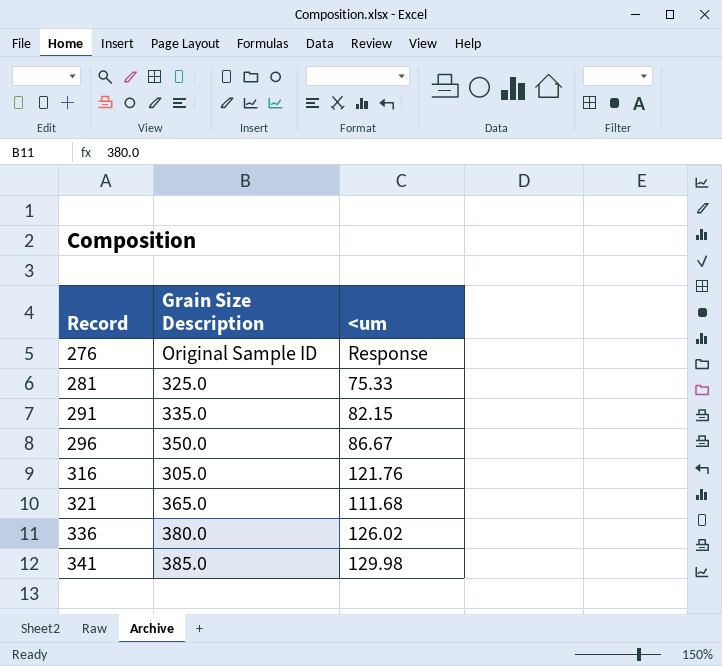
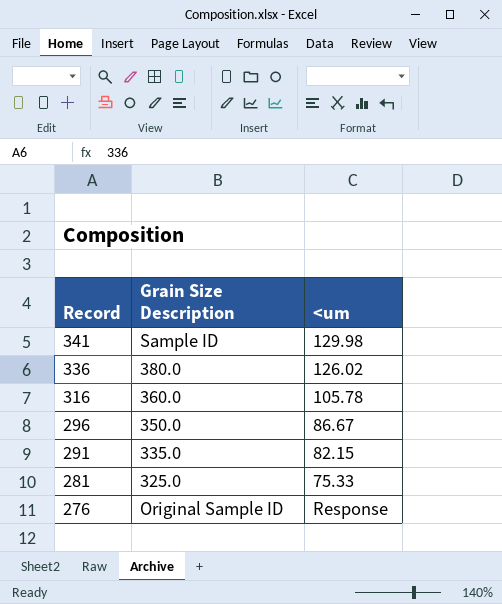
row order: Record ascending -> Record descending
row 321: 365.0 | 111.68 -> none
341 | Grain Size Description: 385.0 -> Sample ID
316 | Grain Size Description: 305.0 -> 360.0
316 | <um: 121.76 -> 105.78

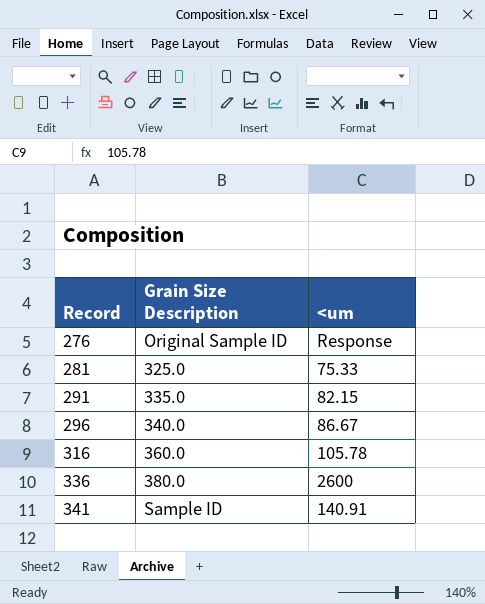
row order: Record descending -> Record ascending
296 | Grain Size Description: 350.0 -> 340.0
336 | <um: 126.02 -> 2600
341 | <um: 129.98 -> 140.91

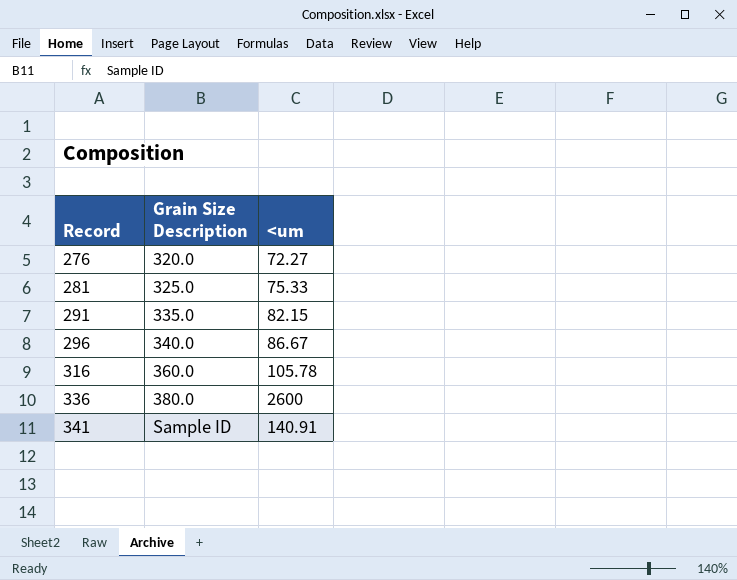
276 | Grain Size Description: Original Sample ID -> 320.0
276 | <um: Response -> 72.27

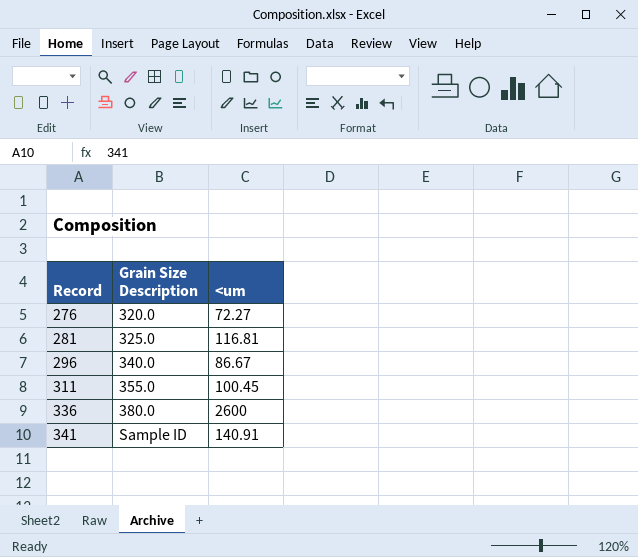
row 291: 335.0 | 82.15 -> none
row 316: 360.0 | 105.78 -> none
281 | <um: 75.33 -> 116.81
row 311: none -> 355.0 | 100.45

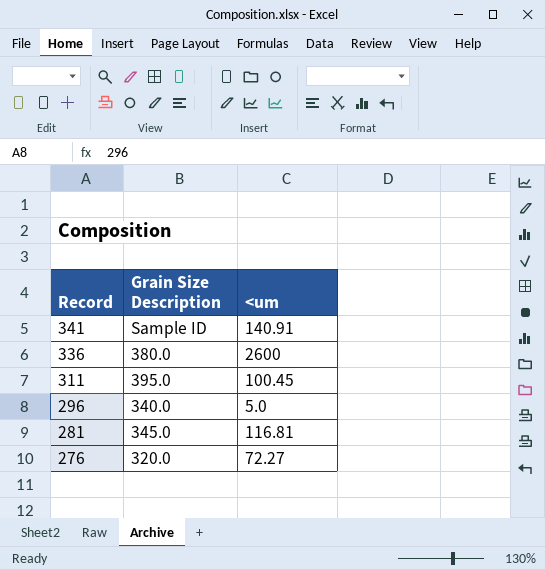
row order: Record ascending -> Record descending
311 | Grain Size Description: 355.0 -> 395.0
296 | <um: 86.67 -> 5.0
281 | Grain Size Description: 325.0 -> 345.0

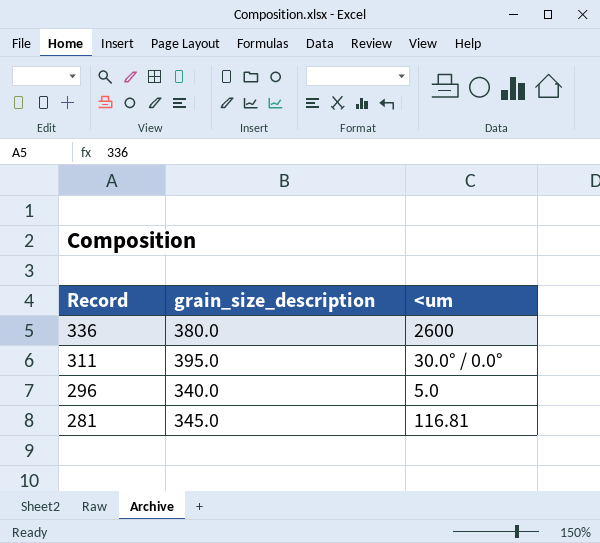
column name: Grain Size Description -> grain_size_description
row 341: Sample ID | 140.91 -> none
row 276: 320.0 | 72.27 -> none
311 | <um: 100.45 -> 30.0° / 0.0°

